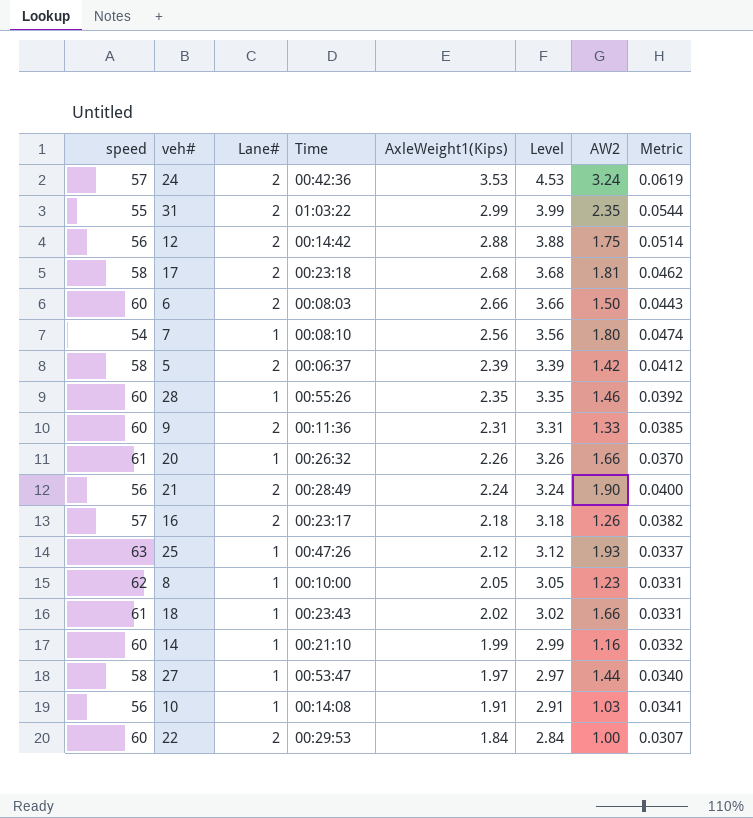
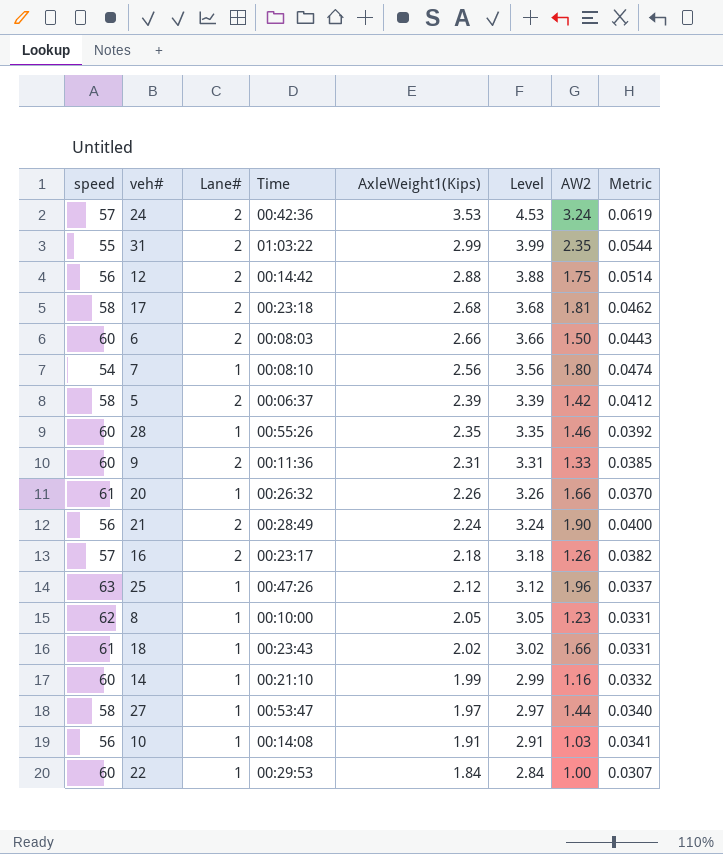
25 | AW2: 1.93 -> 1.96
22 | Lane#: 2 -> 1

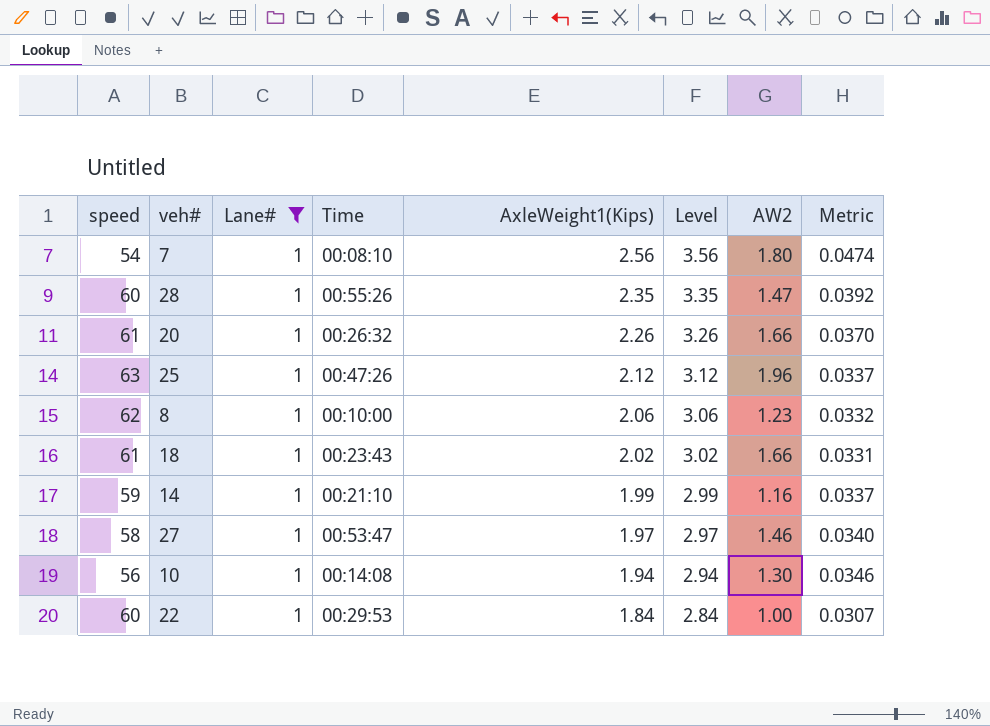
filter: none -> Lane# = 1
28 | AW2: 1.46 -> 1.47
8 | AxleWeight1(Kips): 2.05 -> 2.06
8 | Level: 3.05 -> 3.06
8 | Metric: 0.0331 -> 0.0332
14 | speed: 60 -> 59
14 | Metric: 0.0332 -> 0.0337
27 | AW2: 1.44 -> 1.46
10 | AxleWeight1(Kips): 1.91 -> 1.94
10 | Level: 2.91 -> 2.94
10 | AW2: 1.03 -> 1.30
10 | Metric: 0.0341 -> 0.0346

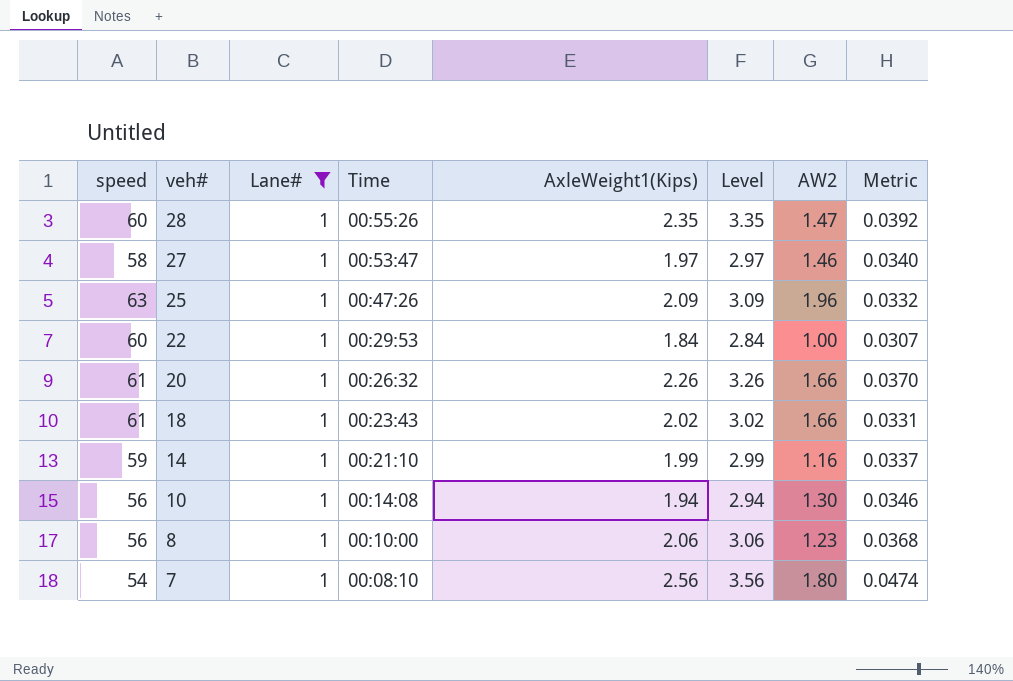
row order: AxleWeight1(Kips) descending -> veh# descending
25 | AxleWeight1(Kips): 2.12 -> 2.09
25 | Level: 3.12 -> 3.09
25 | Metric: 0.0337 -> 0.0332
8 | speed: 62 -> 56
8 | Metric: 0.0332 -> 0.0368

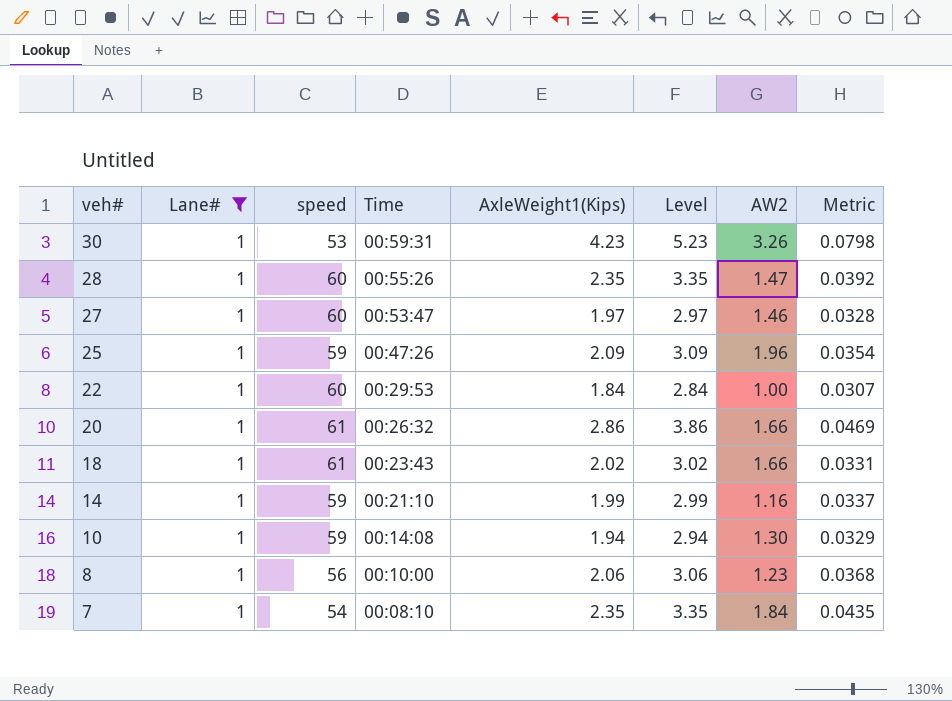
column speed | position: 1 -> 3
row 30: none -> 1 | 53 | 00:59:31 | 4.23 | 5.23 | 3.26 | 0.0798
27 | speed: 58 -> 60
27 | Metric: 0.0340 -> 0.0328
25 | speed: 63 -> 59
25 | Metric: 0.0332 -> 0.0354
20 | AxleWeight1(Kips): 2.26 -> 2.86
20 | Level: 3.26 -> 3.86
20 | Metric: 0.0370 -> 0.0469
10 | speed: 56 -> 59
10 | Metric: 0.0346 -> 0.0329
7 | AxleWeight1(Kips): 2.56 -> 2.35
7 | Level: 3.56 -> 3.35
7 | AW2: 1.80 -> 1.84
7 | Metric: 0.0474 -> 0.0435

